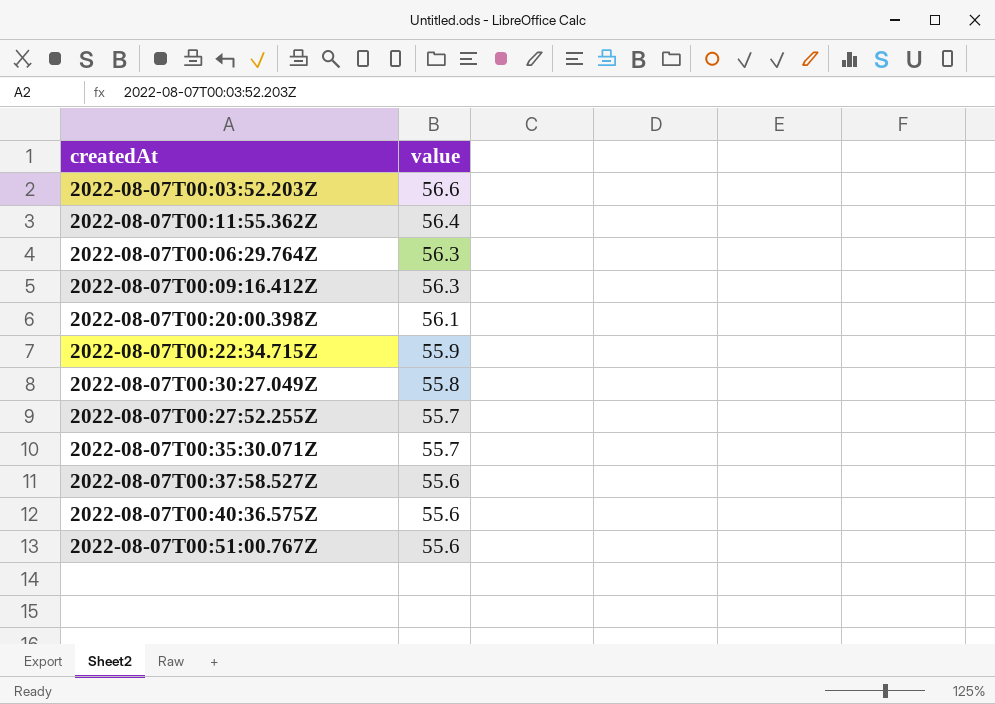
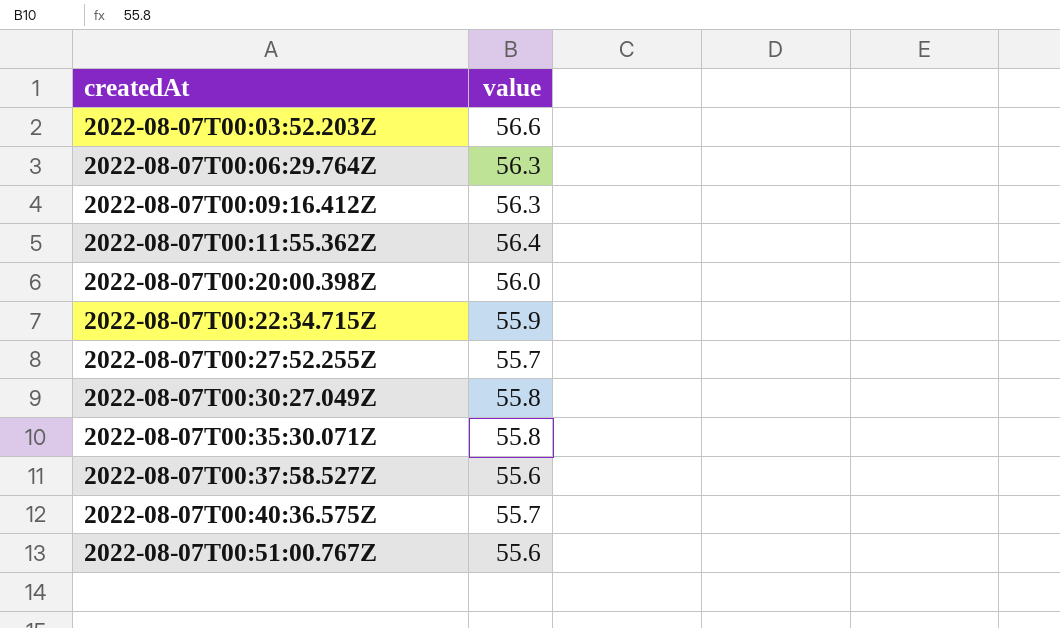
row order: value descending -> createdAt ascending
2022-08-07T00:20:00.398Z | value: 56.1 -> 56.0
2022-08-07T00:35:30.071Z | value: 55.7 -> 55.8
2022-08-07T00:40:36.575Z | value: 55.6 -> 55.7

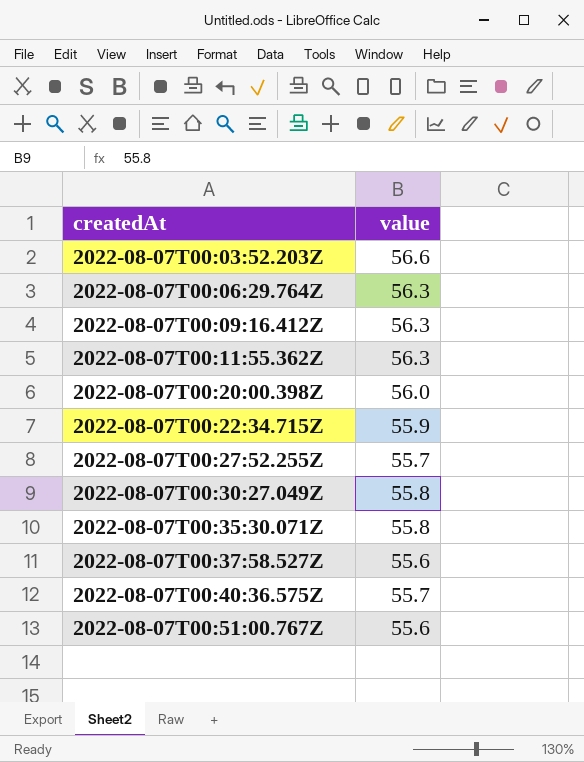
2022-08-07T00:11:55.362Z | value: 56.4 -> 56.3

